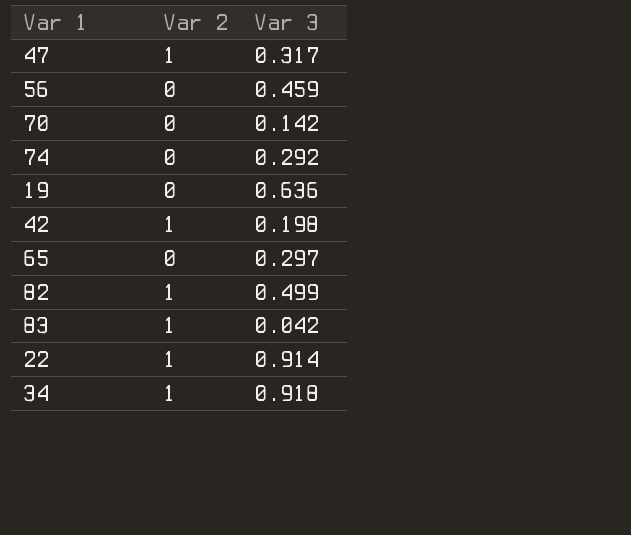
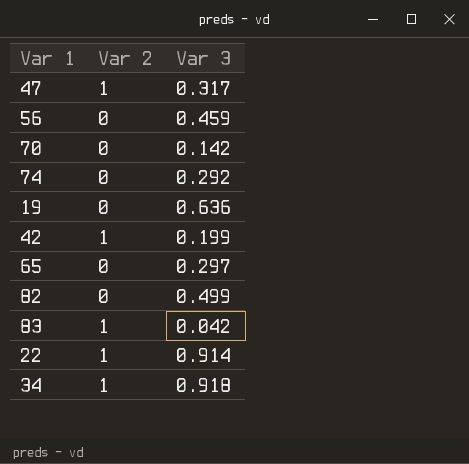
42 | Var 3: 0.198 -> 0.199
82 | Var 2: 1 -> 0

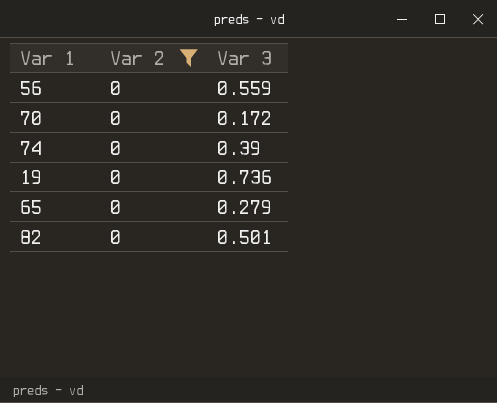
filter: none -> Var 2 = 0
56 | Var 3: 0.459 -> 0.559
70 | Var 3: 0.142 -> 0.172
74 | Var 3: 0.292 -> 0.39
19 | Var 3: 0.636 -> 0.736
65 | Var 3: 0.297 -> 0.279
82 | Var 3: 0.499 -> 0.501

